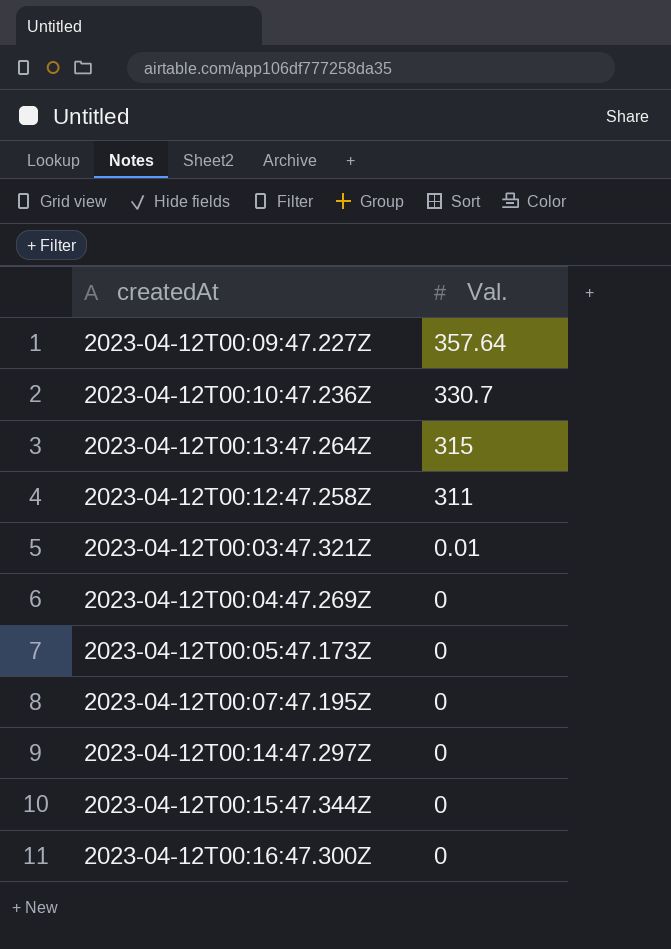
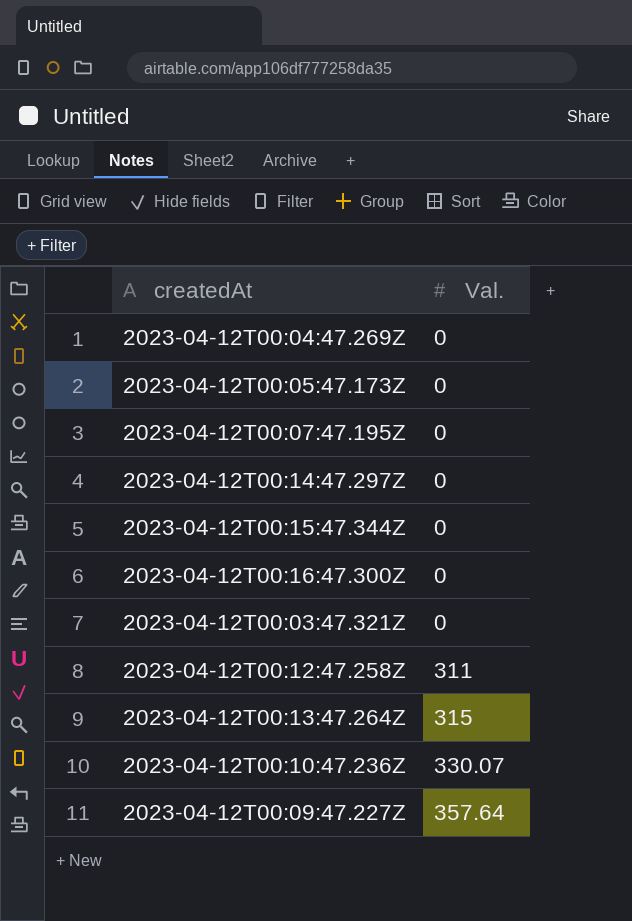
row order: Val. descending -> Val. ascending
2023-04-12T00:03:47.321Z | Val.: 0.01 -> 0
2023-04-12T00:10:47.236Z | Val.: 330.7 -> 330.07

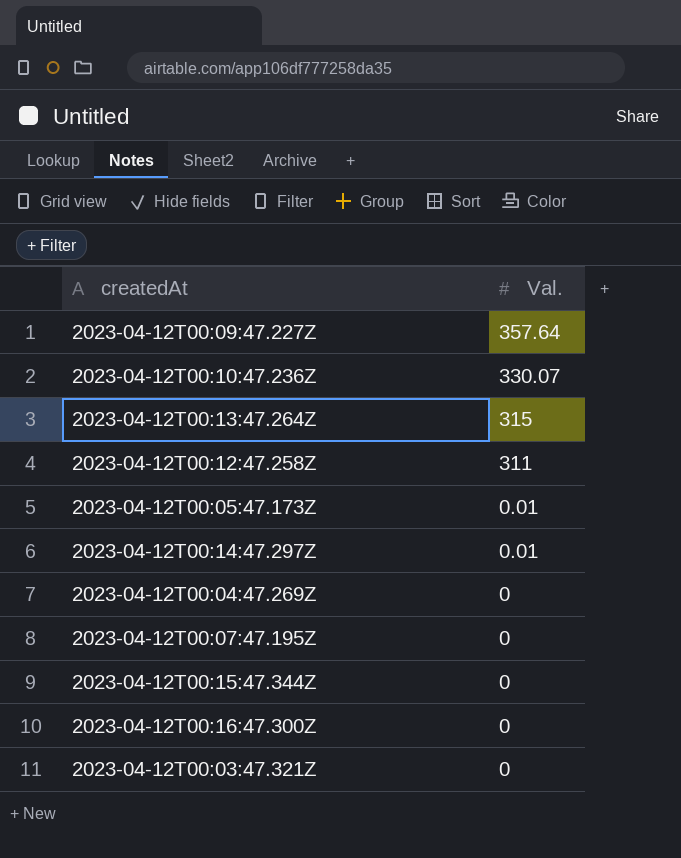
row order: Val. ascending -> Val. descending
2023-04-12T00:05:47.173Z | Val.: 0 -> 0.01
2023-04-12T00:14:47.297Z | Val.: 0 -> 0.01

